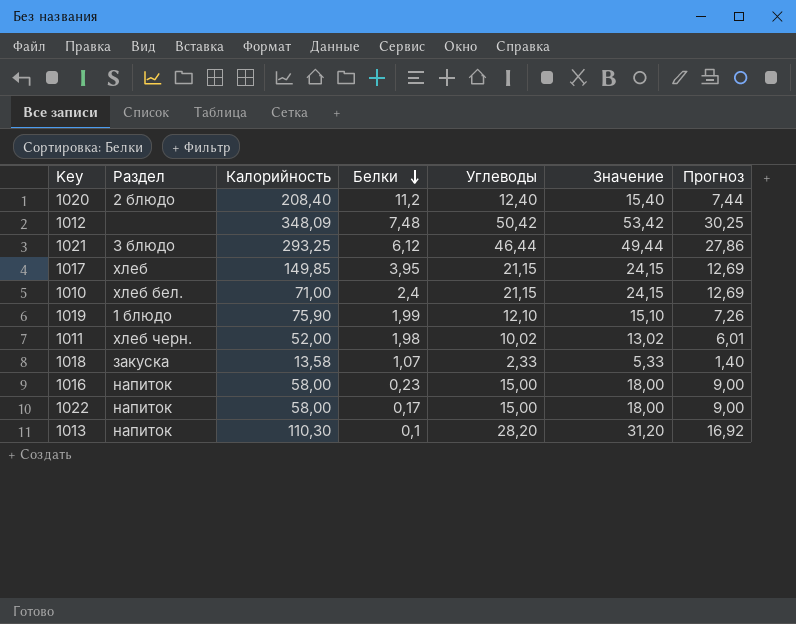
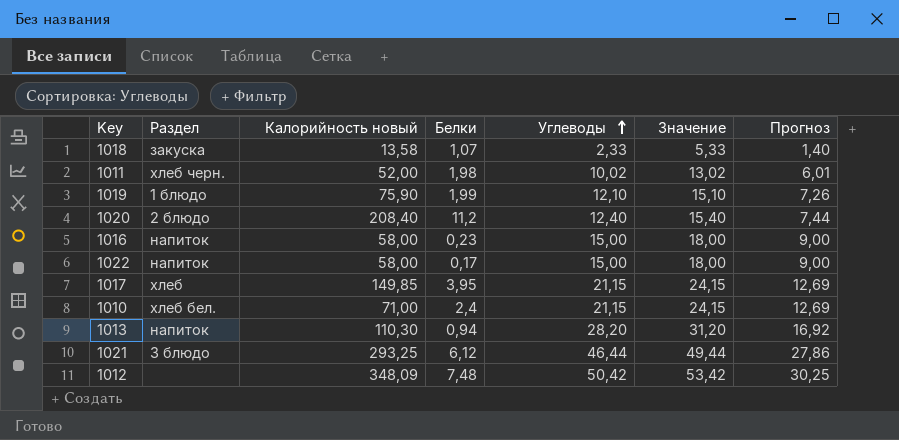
row order: Белки descending -> Углеводы ascending
column name: Калорийность -> Калорийность новый
1013 | Белки: 0,1 -> 0,94

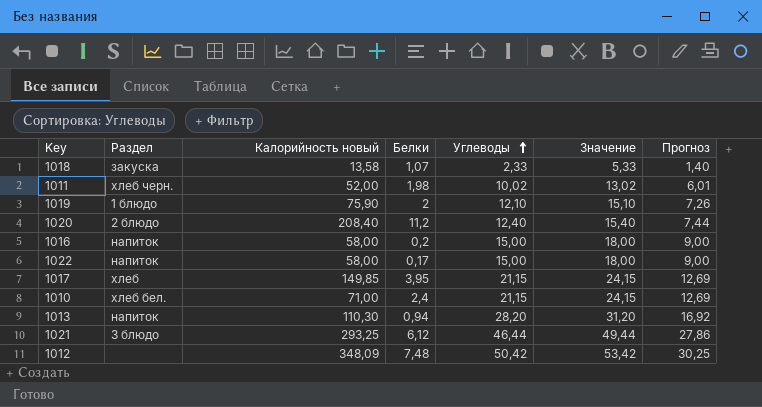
1019 | Белки: 1,99 -> 2
1016 | Белки: 0,23 -> 0,2

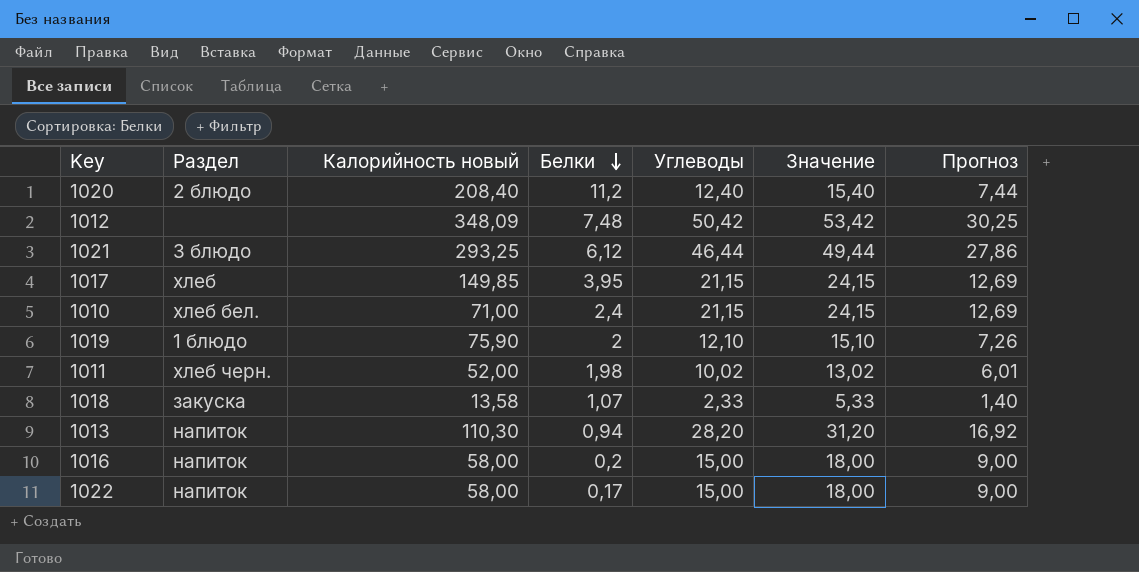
row order: Углеводы ascending -> Белки descending

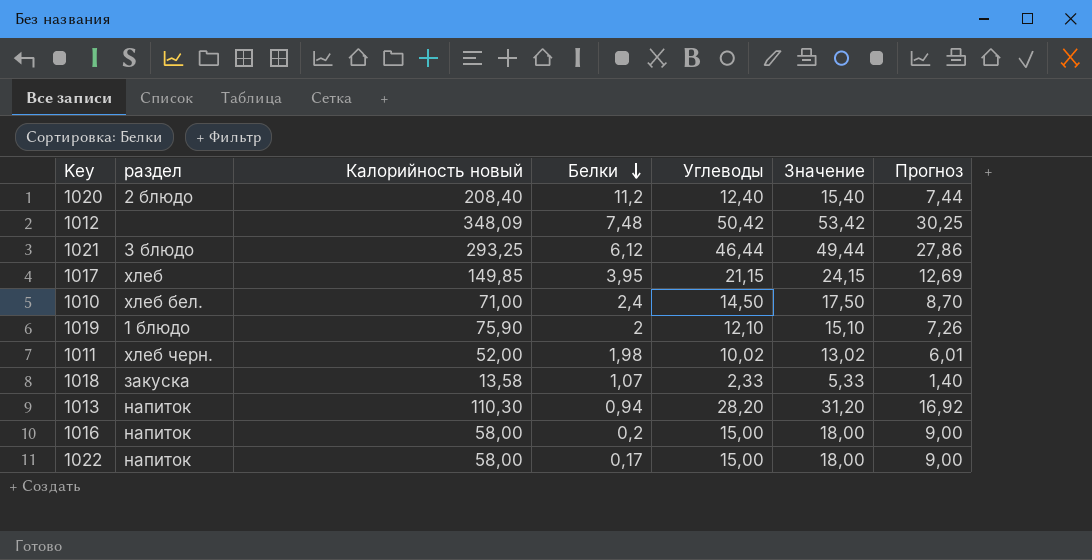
column name: Раздел -> раздел
1010 | Углеводы: 21,15 -> 14,50
1010 | Значение: 24,15 -> 17,50
1010 | Прогноз: 12,69 -> 8,70

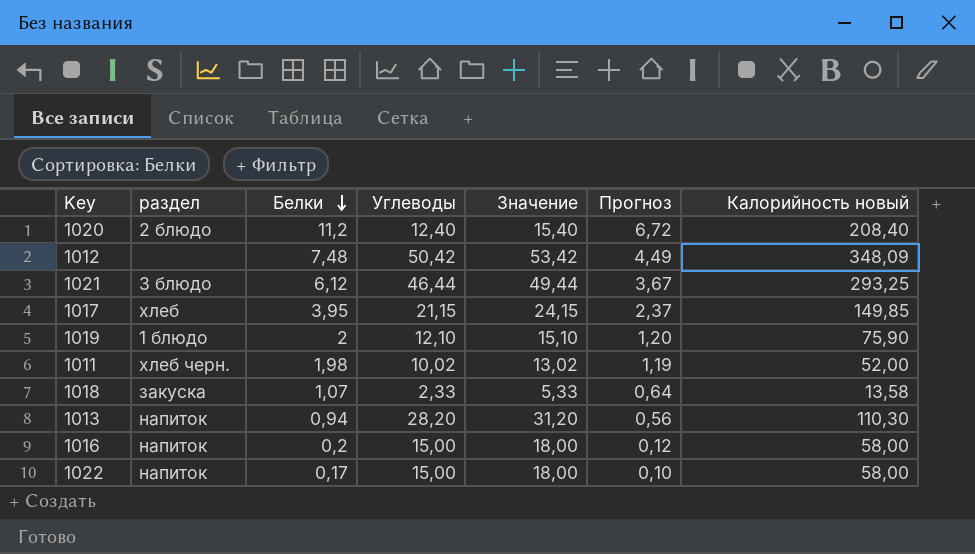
column Прогноз | formula: [Углеводы] * 0,6 -> [Белки] * 0,6
column Калорийность новый | position: 3 -> 7
row 1010: хлеб бел. | 71,00 | 2,4 | 14,50 | 17,50 | 8,70 -> none

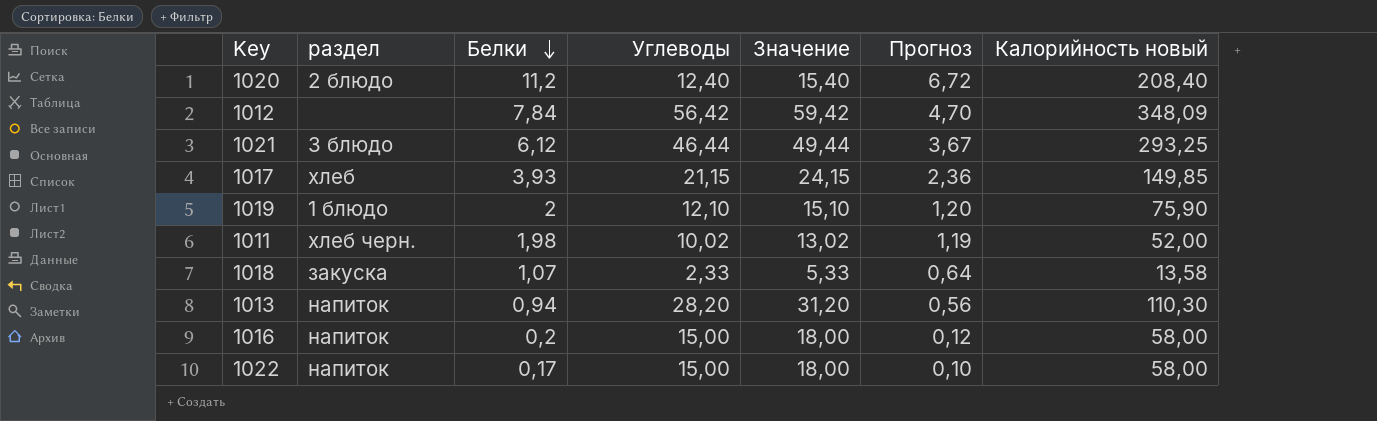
1012 | Белки: 7,48 -> 7,84
1012 | Углеводы: 50,42 -> 56,42
1012 | Значение: 53,42 -> 59,42
1012 | Прогноз: 4,49 -> 4,70
1017 | Белки: 3,95 -> 3,93
1017 | Прогноз: 2,37 -> 2,36

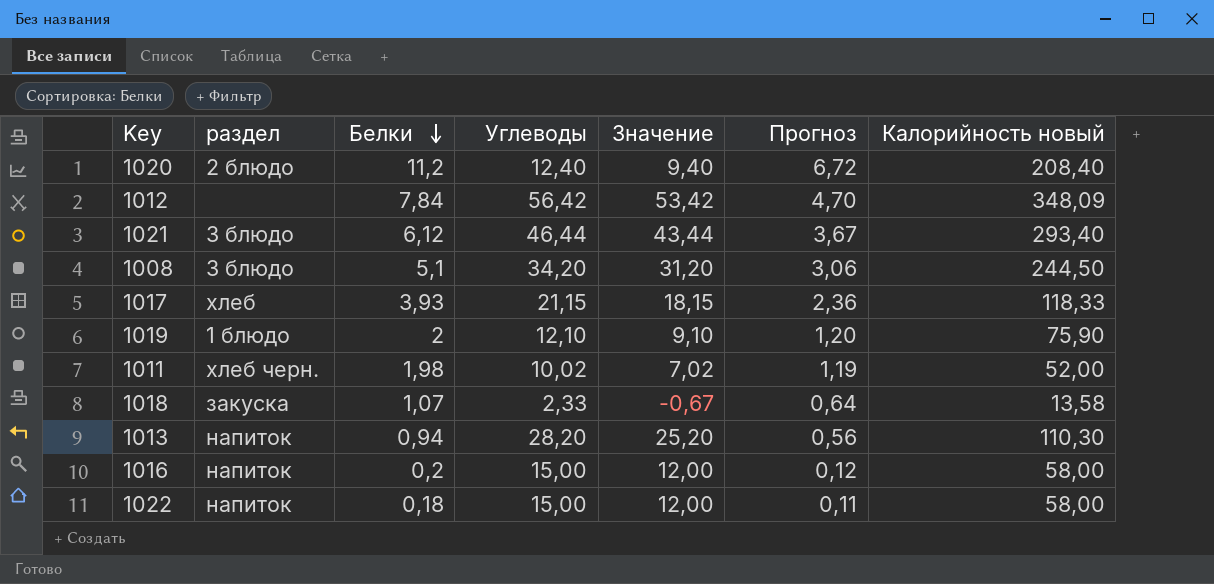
column Значение | formula: [Углеводы] + 3 -> [Углеводы] - 3
1021 | Калорийность новый: 293,25 -> 293,40
row 1008: none -> 3 блюдо | 5,1 | 34,20 | 31,20 | 3,06 | 244,50
1017 | Калорийность новый: 149,85 -> 118,33
1022 | Белки: 0,17 -> 0,18
1022 | Прогноз: 0,10 -> 0,11

